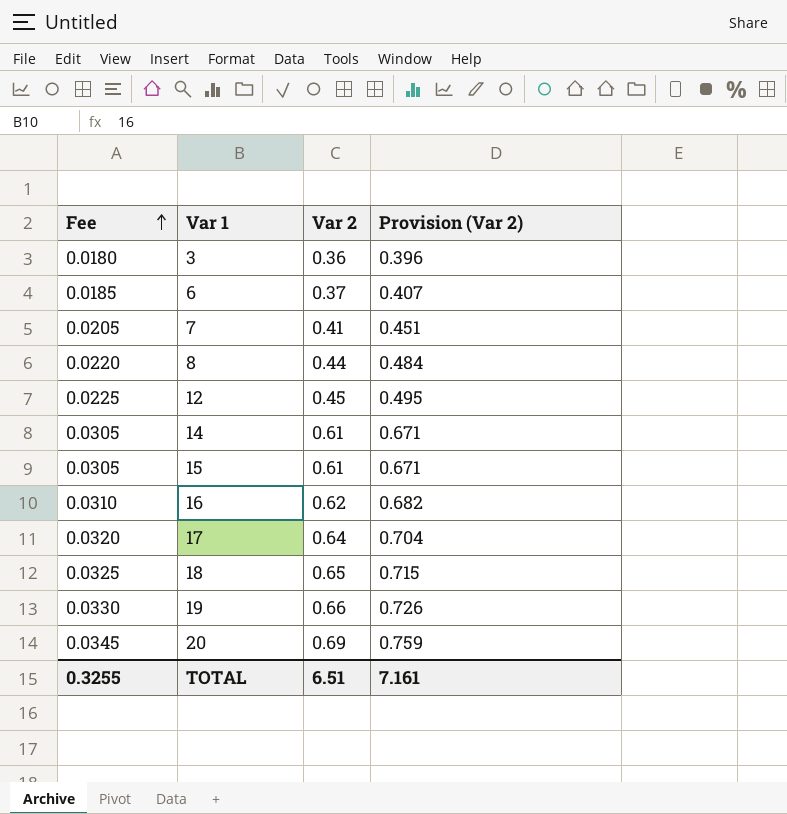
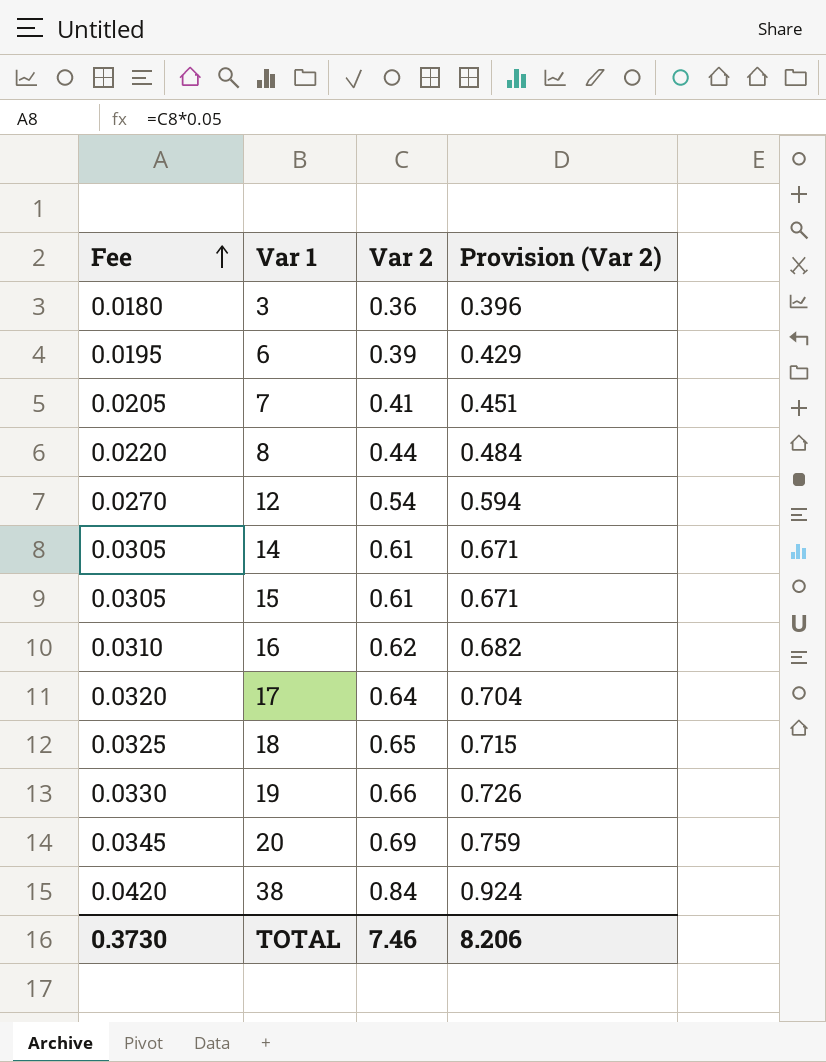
6 | Fee: 0.0185 -> 0.0195
6 | Var 2: 0.37 -> 0.39
6 | Provision (Var 2): 0.407 -> 0.429
12 | Fee: 0.0225 -> 0.0270
12 | Var 2: 0.45 -> 0.54
12 | Provision (Var 2): 0.495 -> 0.594
row 38: none -> 0.0420 | 0.84 | 0.924
TOTAL | Fee: 0.3255 -> 0.3730
TOTAL | Var 2: 6.51 -> 7.46
TOTAL | Provision (Var 2): 7.161 -> 8.206

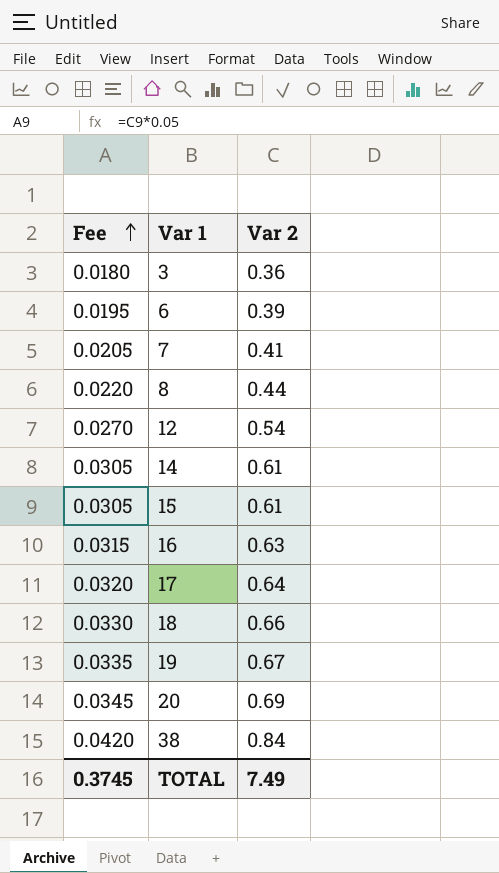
column Provision (Var 2) | formula: [Var 2] * 1.1 -> none
16 | Fee: 0.0310 -> 0.0315
16 | Var 2: 0.62 -> 0.63
18 | Fee: 0.0325 -> 0.0330
18 | Var 2: 0.65 -> 0.66
19 | Fee: 0.0330 -> 0.0335
19 | Var 2: 0.66 -> 0.67
TOTAL | Fee: 0.3730 -> 0.3745
TOTAL | Var 2: 7.46 -> 7.49

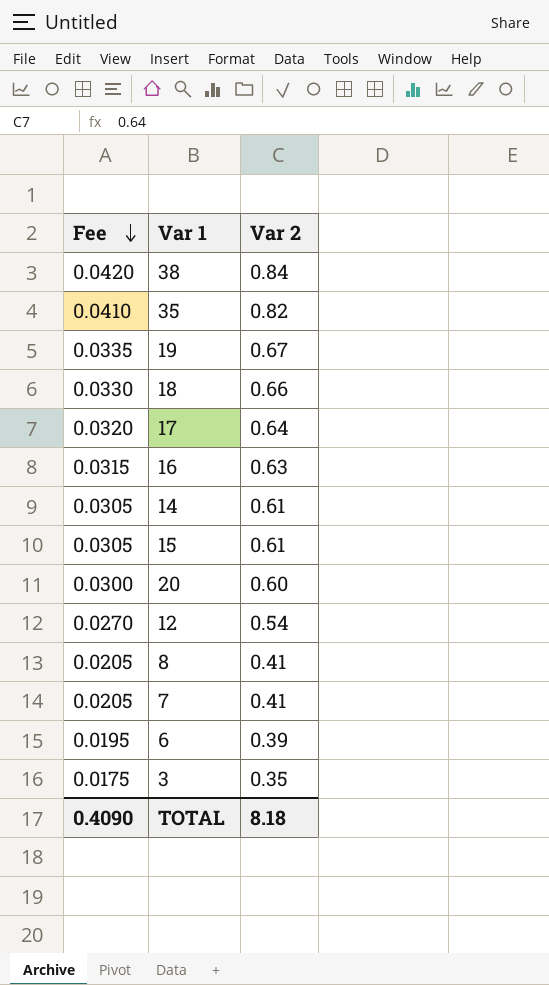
row order: Fee ascending -> Fee descending
row 35: none -> 0.0410 | 0.82
20 | Fee: 0.0345 -> 0.0300
20 | Var 2: 0.69 -> 0.60
8 | Fee: 0.0220 -> 0.0205
8 | Var 2: 0.44 -> 0.41
3 | Fee: 0.0180 -> 0.0175
3 | Var 2: 0.36 -> 0.35
TOTAL | Fee: 0.3745 -> 0.4090
TOTAL | Var 2: 7.49 -> 8.18

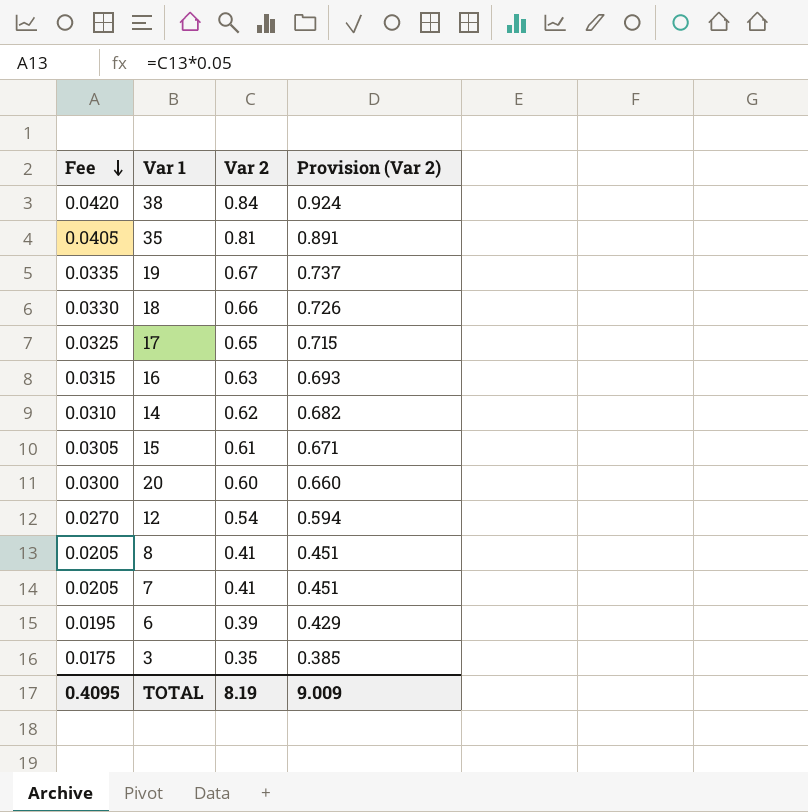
column Provision (Var 2) | formula: none -> [Var 2] * 1.1
35 | Fee: 0.0410 -> 0.0405
35 | Var 2: 0.82 -> 0.81
17 | Fee: 0.0320 -> 0.0325
17 | Var 2: 0.64 -> 0.65
14 | Fee: 0.0305 -> 0.0310
14 | Var 2: 0.61 -> 0.62
TOTAL | Fee: 0.4090 -> 0.4095
TOTAL | Var 2: 8.18 -> 8.19

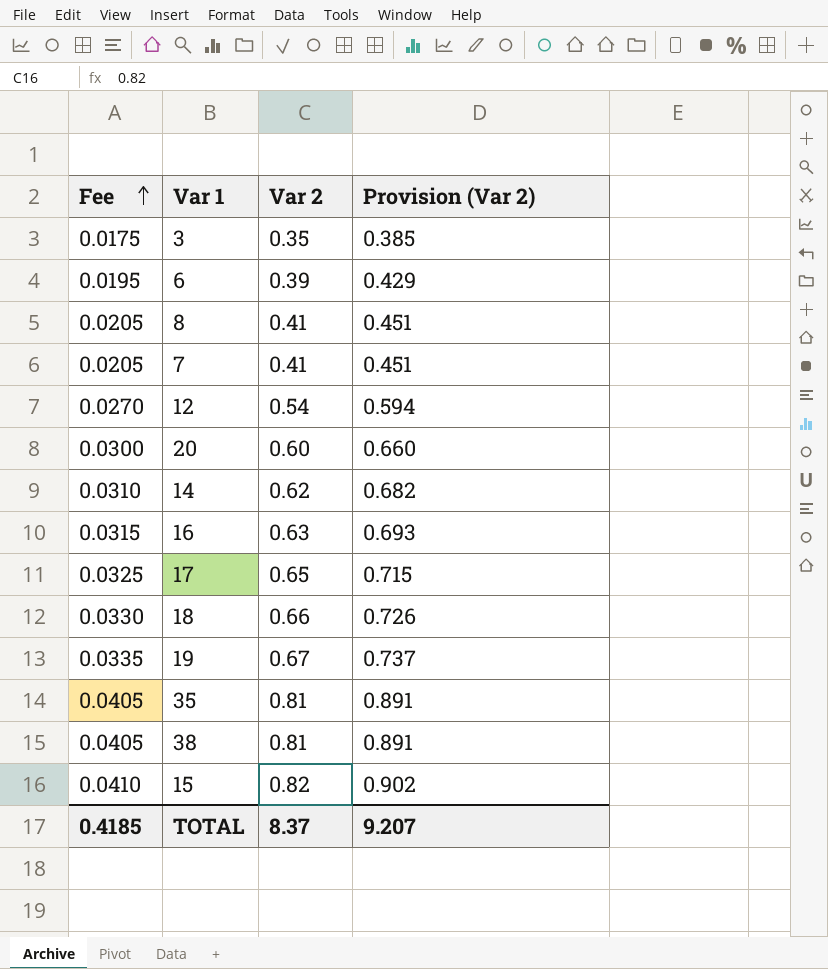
row order: Fee descending -> Fee ascending
38 | Fee: 0.0420 -> 0.0405
38 | Var 2: 0.84 -> 0.81
38 | Provision (Var 2): 0.924 -> 0.891
15 | Fee: 0.0305 -> 0.0410
15 | Var 2: 0.61 -> 0.82
15 | Provision (Var 2): 0.671 -> 0.902
TOTAL | Fee: 0.4095 -> 0.4185
TOTAL | Var 2: 8.19 -> 8.37
TOTAL | Provision (Var 2): 9.009 -> 9.207

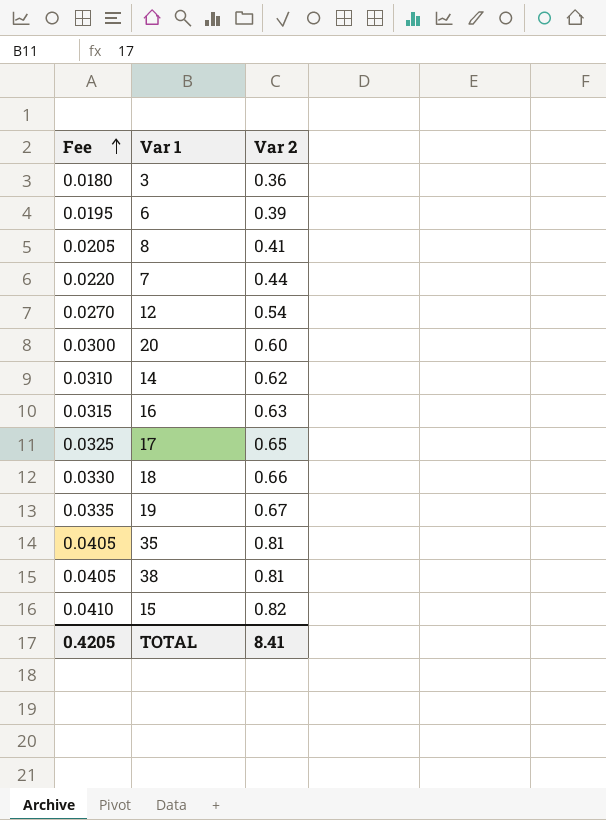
column Provision (Var 2) | formula: [Var 2] * 1.1 -> none
3 | Fee: 0.0175 -> 0.0180
3 | Var 2: 0.35 -> 0.36
7 | Fee: 0.0205 -> 0.0220
7 | Var 2: 0.41 -> 0.44
TOTAL | Fee: 0.4185 -> 0.4205
TOTAL | Var 2: 8.37 -> 8.41

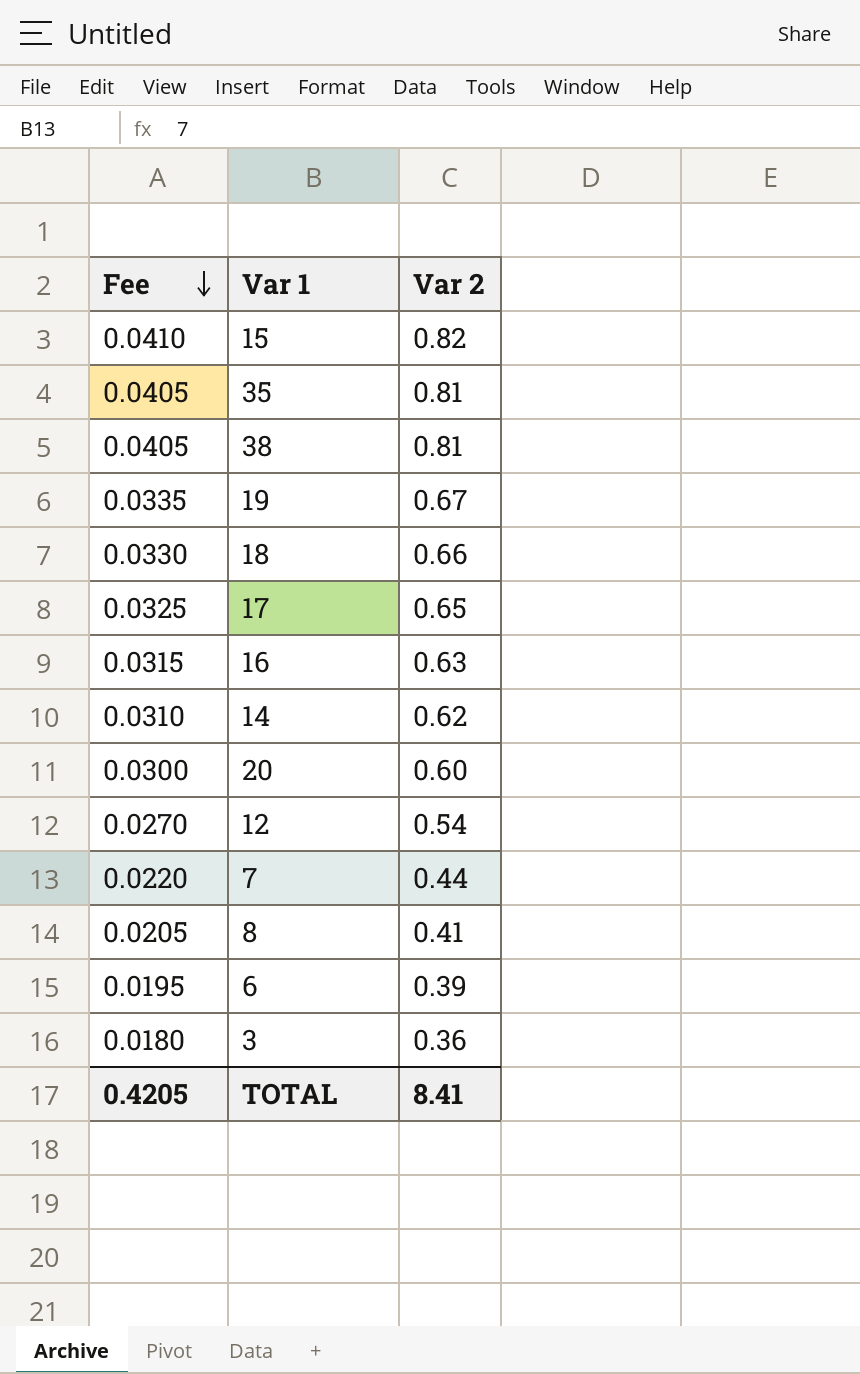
row order: Fee ascending -> Fee descending

